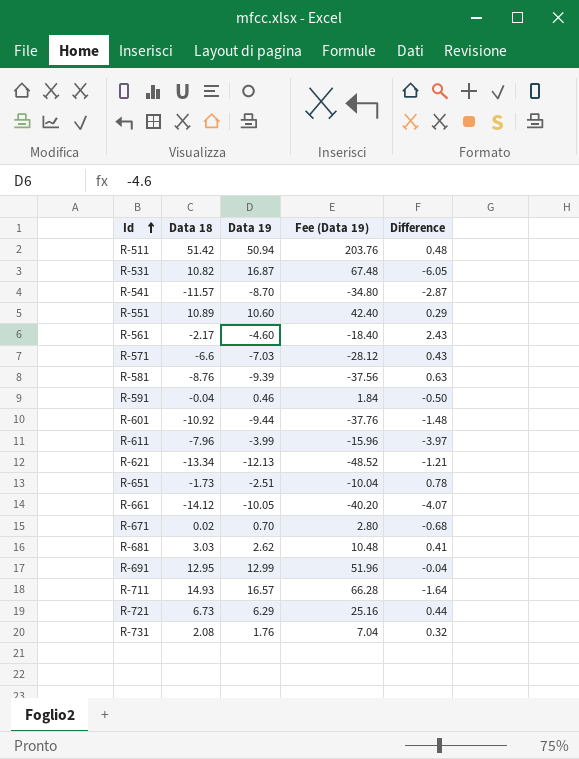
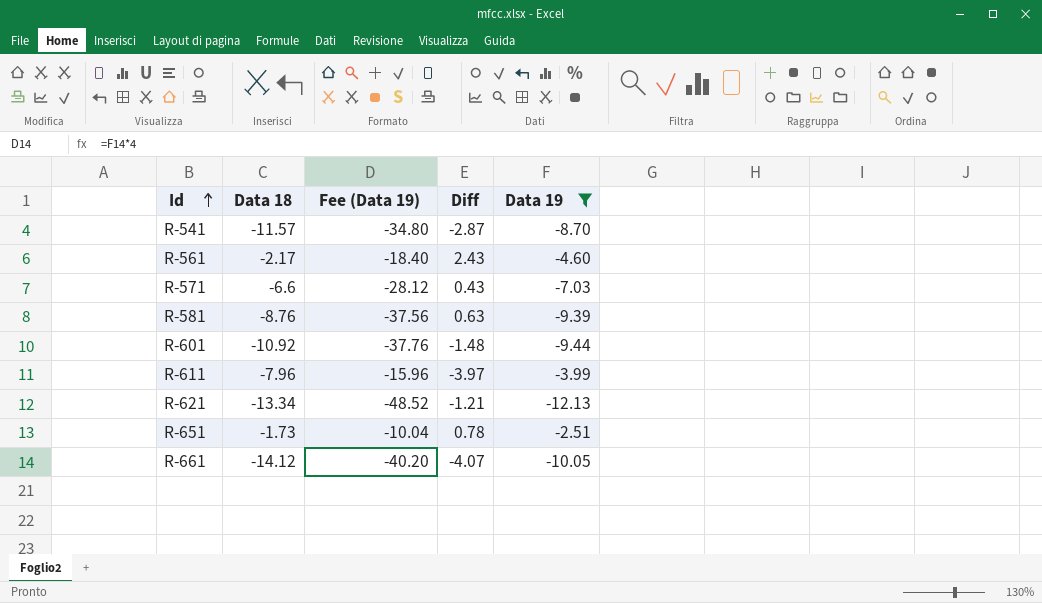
filter: none -> Data 19 <= -2.51
column name: Difference -> Diff
column Data 19 | position: 3 -> 5

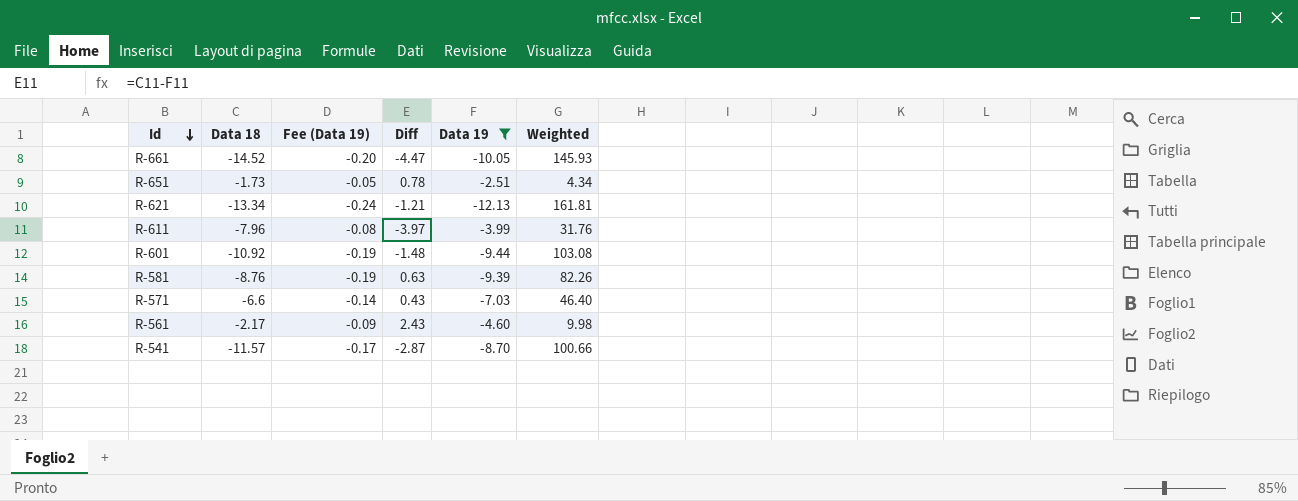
row order: Id ascending -> Id descending
column Fee (Data 19) | formula: [Data 19] * 4 -> [Data 19] * 0.02
column Weighted | formula: none -> [Data 18] * [Data 19]
R-661 | Data 18: -14.12 -> -14.52
R-661 | Diff: -4.07 -> -4.47

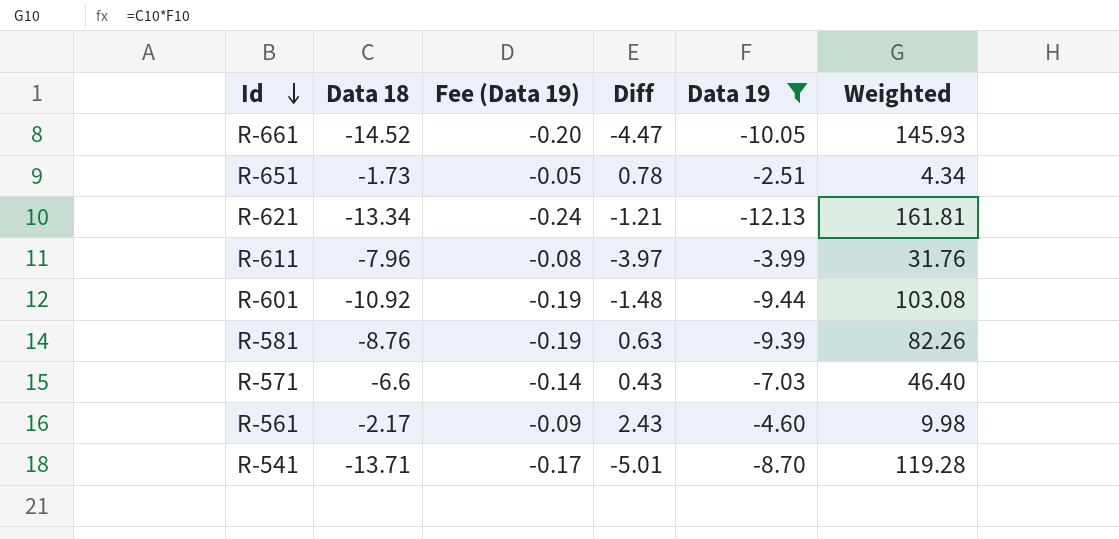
R-541 | Data 18: -11.57 -> -13.71
R-541 | Diff: -2.87 -> -5.01
R-541 | Weighted: 100.66 -> 119.28

